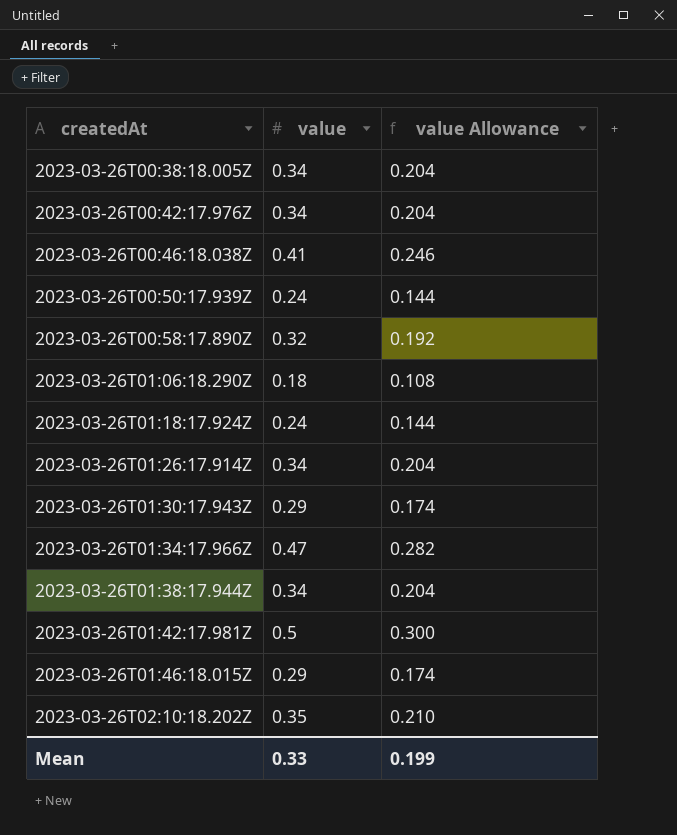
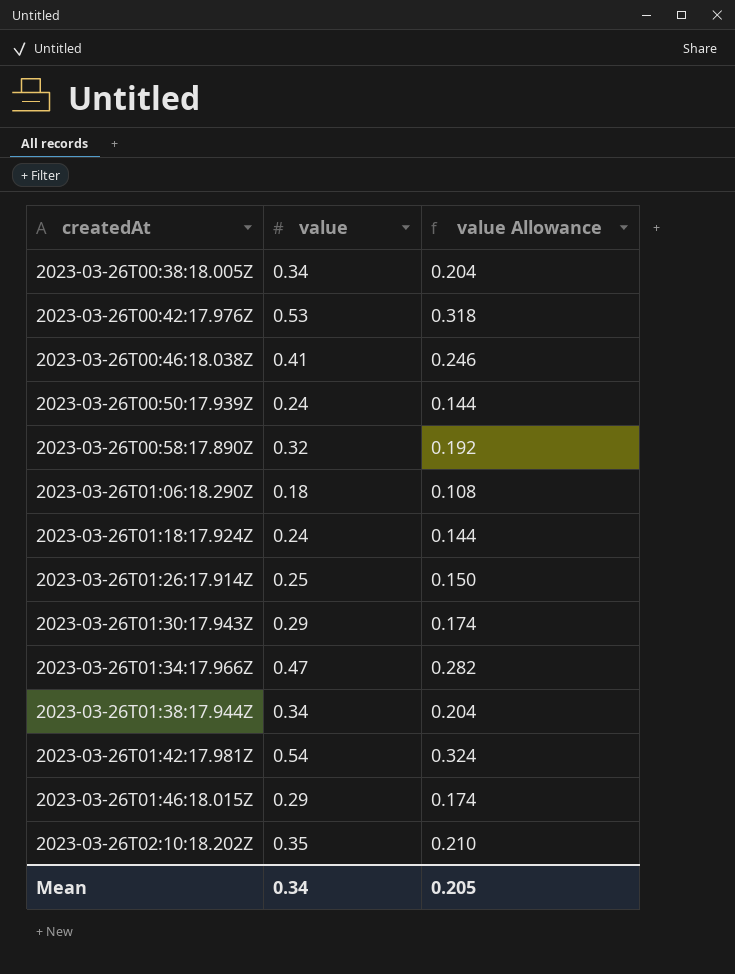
2023-03-26T00:42:17.976Z | value: 0.34 -> 0.53
2023-03-26T00:42:17.976Z | value Allowance: 0.204 -> 0.318
2023-03-26T01:26:17.914Z | value: 0.34 -> 0.25
2023-03-26T01:26:17.914Z | value Allowance: 0.204 -> 0.150
2023-03-26T01:42:17.981Z | value: 0.5 -> 0.54
2023-03-26T01:42:17.981Z | value Allowance: 0.300 -> 0.324
Mean | value: 0.33 -> 0.34
Mean | value Allowance: 0.199 -> 0.205

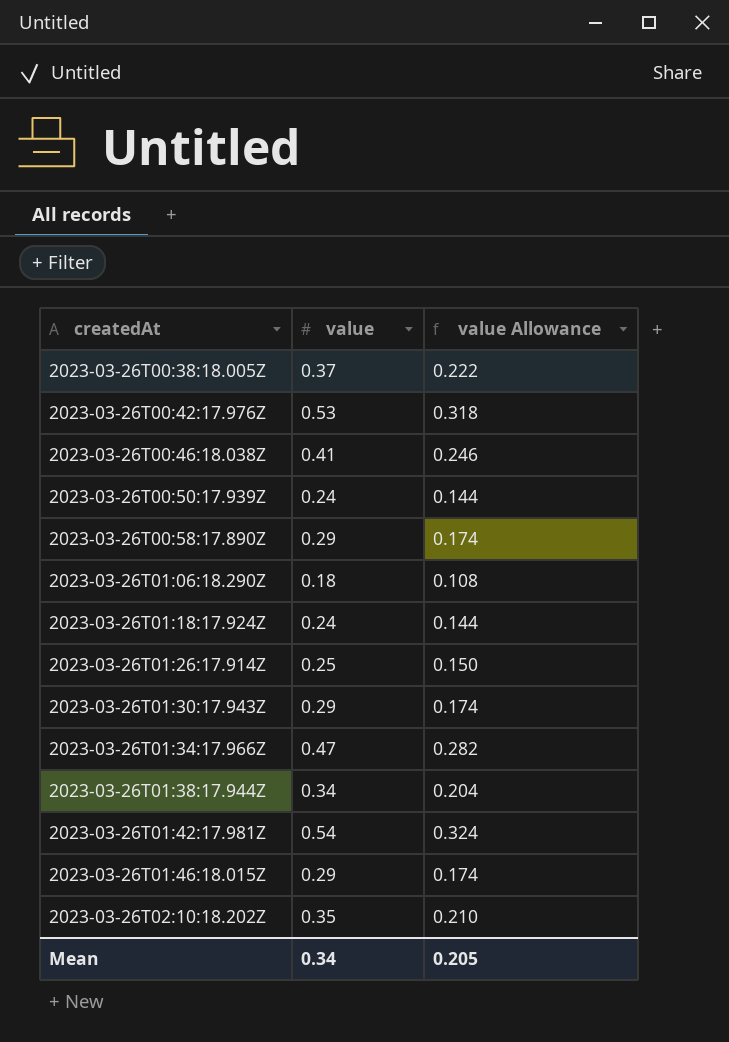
2023-03-26T00:38:18.005Z | value: 0.34 -> 0.37
2023-03-26T00:38:18.005Z | value Allowance: 0.204 -> 0.222
2023-03-26T00:58:17.890Z | value: 0.32 -> 0.29
2023-03-26T00:58:17.890Z | value Allowance: 0.192 -> 0.174

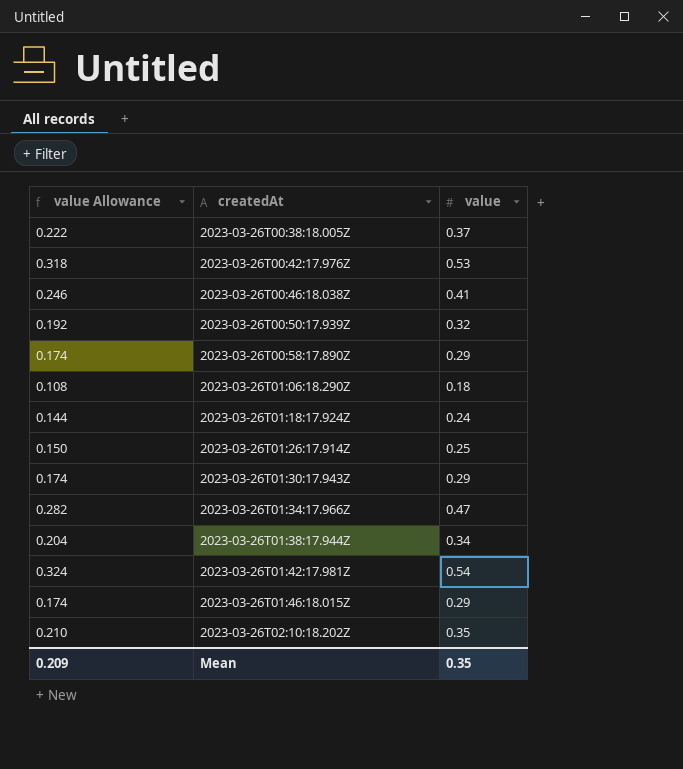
column value Allowance | position: 3 -> 1
2023-03-26T00:50:17.939Z | value Allowance: 0.144 -> 0.192
2023-03-26T00:50:17.939Z | value: 0.24 -> 0.32
Mean | value Allowance: 0.205 -> 0.209
Mean | value: 0.34 -> 0.35

